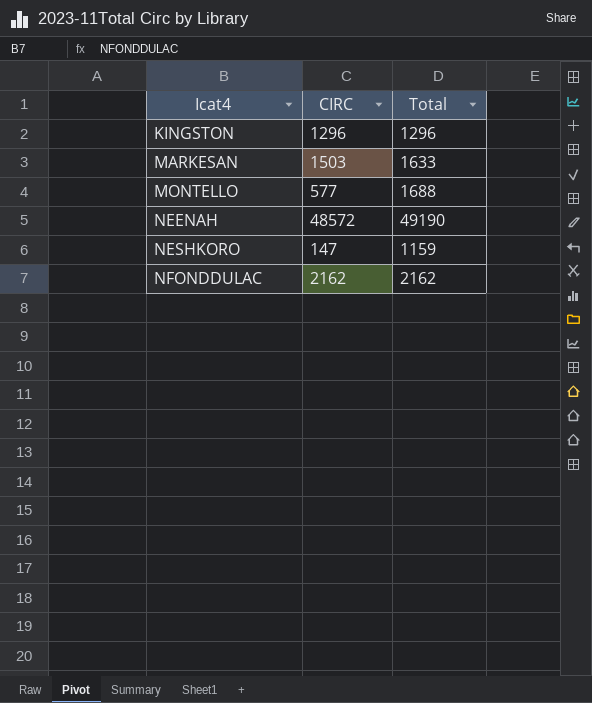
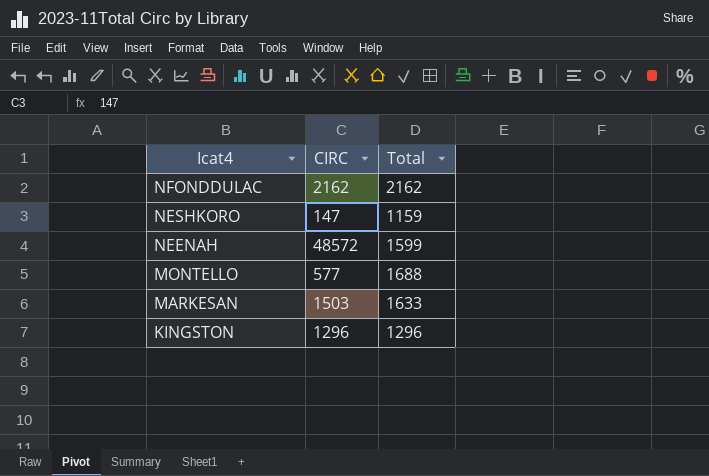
row order: Icat4 ascending -> Icat4 descending
NEENAH | Total: 49190 -> 1599

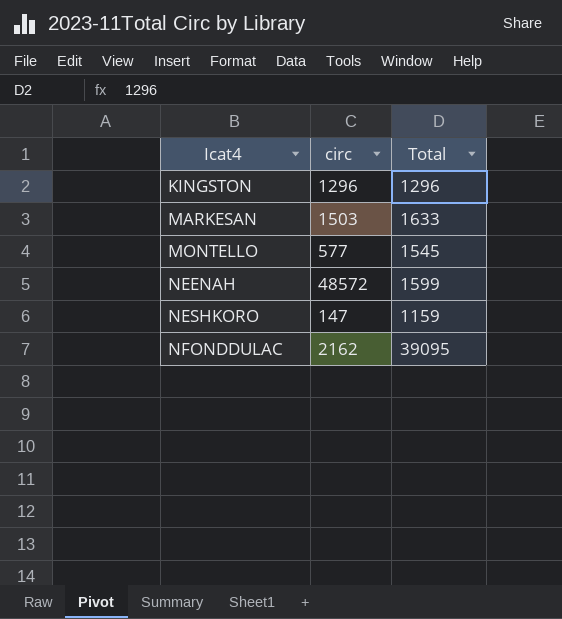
row order: Icat4 descending -> Icat4 ascending
column name: CIRC -> circ
MONTELLO | Total: 1688 -> 1545
NFONDDULAC | Total: 2162 -> 39095

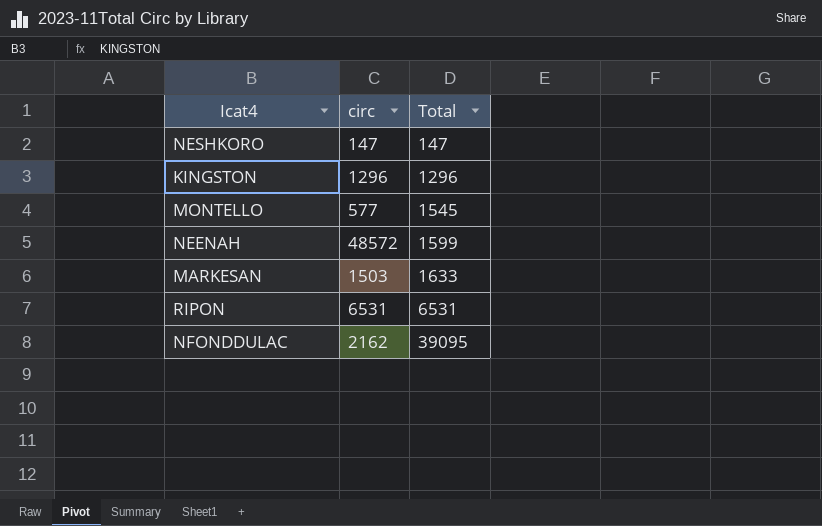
row order: Icat4 ascending -> Total ascending
NESHKORO | Total: 1159 -> 147
row RIPON: none -> 6531 | 6531

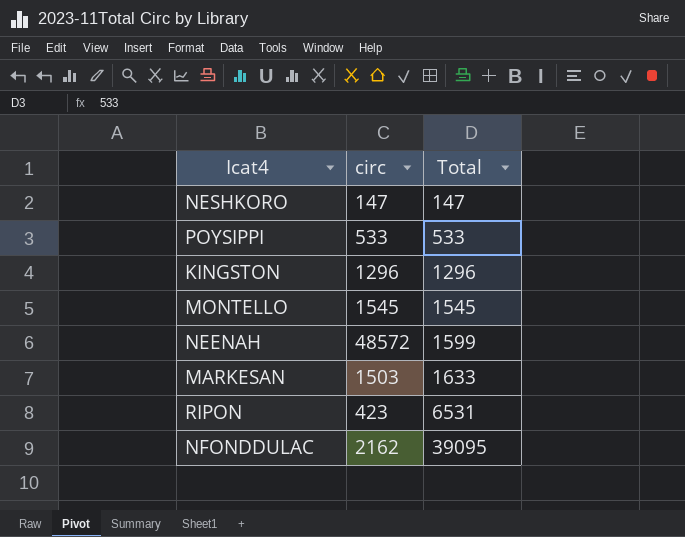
row POYSIPPI: none -> 533 | 533
MONTELLO | circ: 577 -> 1545
RIPON | circ: 6531 -> 423

